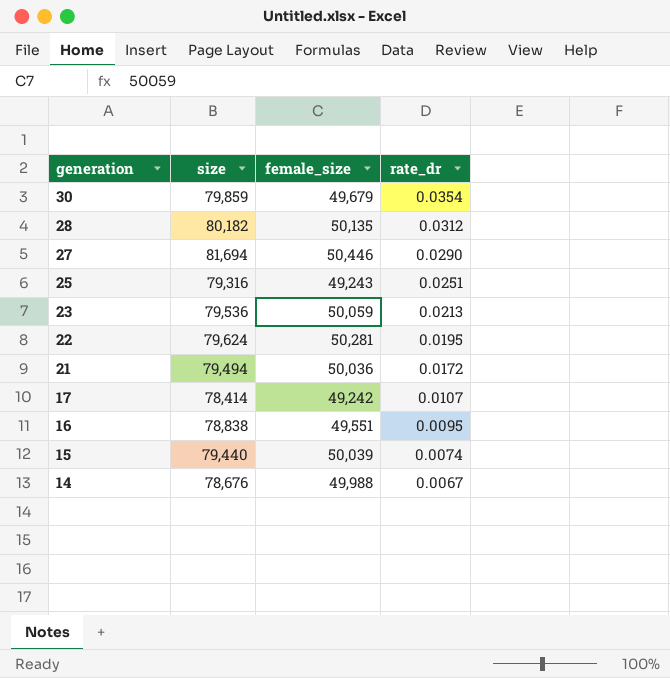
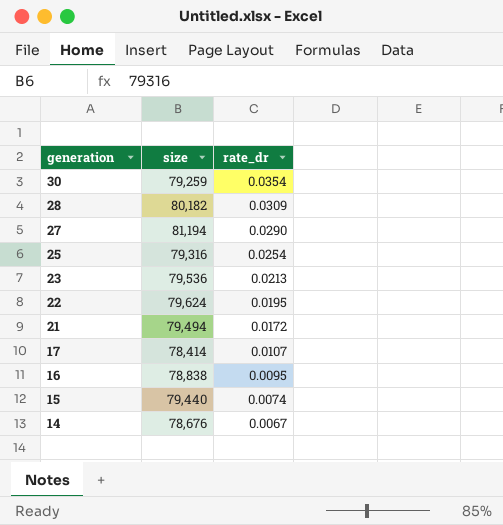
column female_size | position: 3 -> none
30 | size: 79,859 -> 79,259
28 | rate_dr: 0.0312 -> 0.0309
27 | size: 81,694 -> 81,194
25 | rate_dr: 0.0251 -> 0.0254

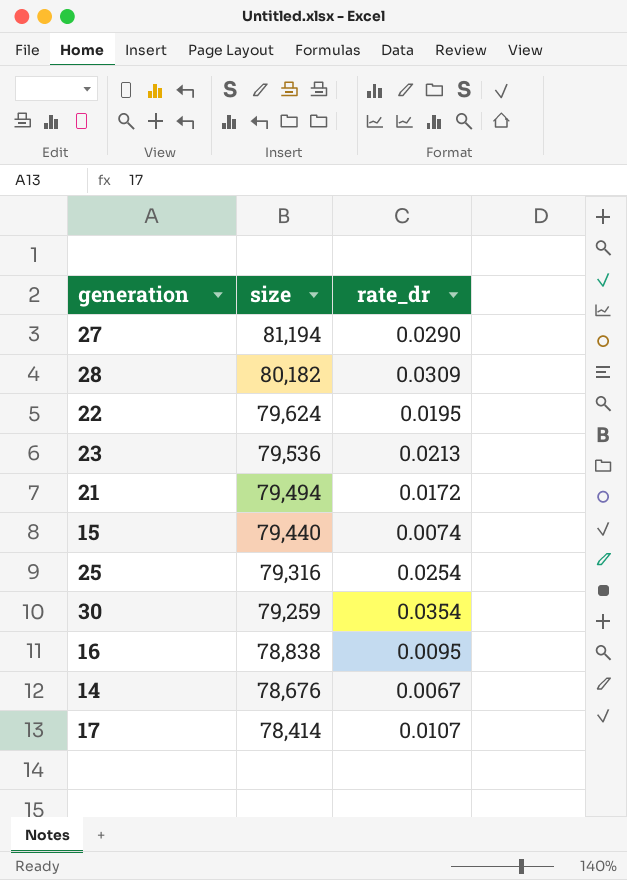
row order: generation descending -> size descending

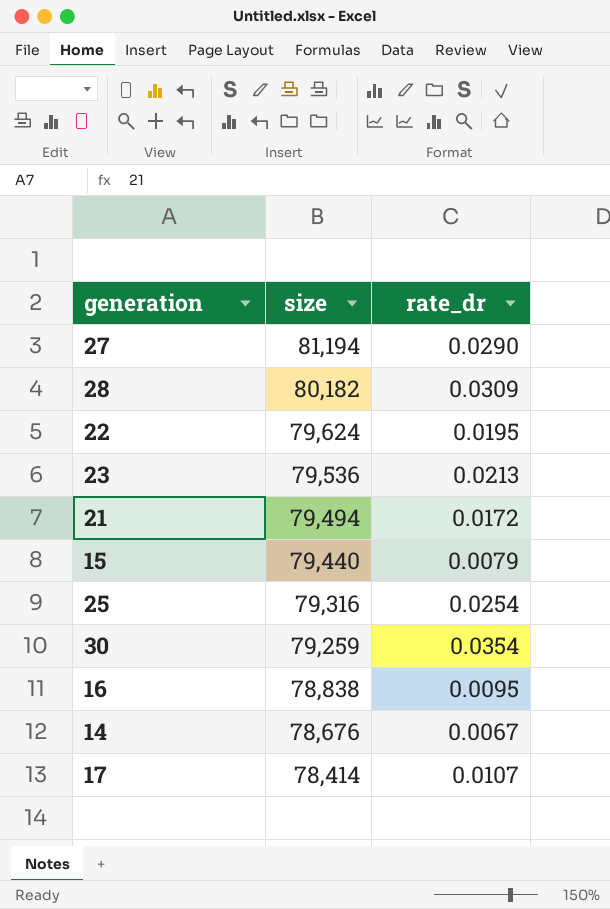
15 | rate_dr: 0.0074 -> 0.0079

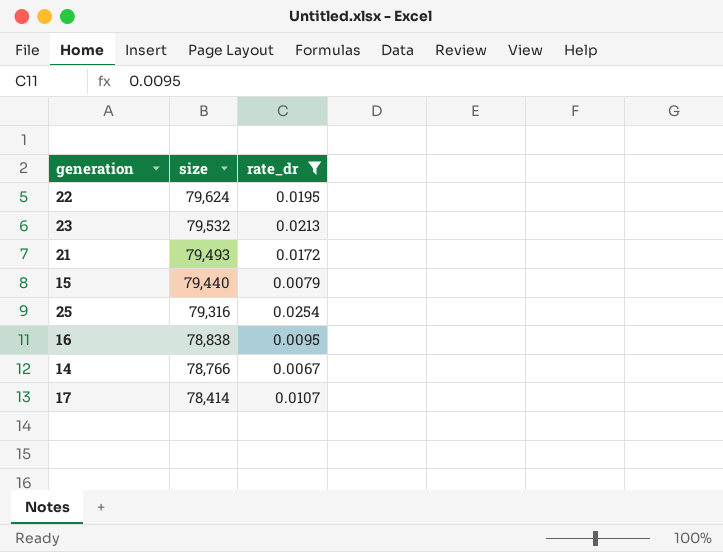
filter: none -> rate_dr <= 0.0254
23 | size: 79,536 -> 79,532
21 | size: 79,494 -> 79,493
14 | size: 78,676 -> 78,766

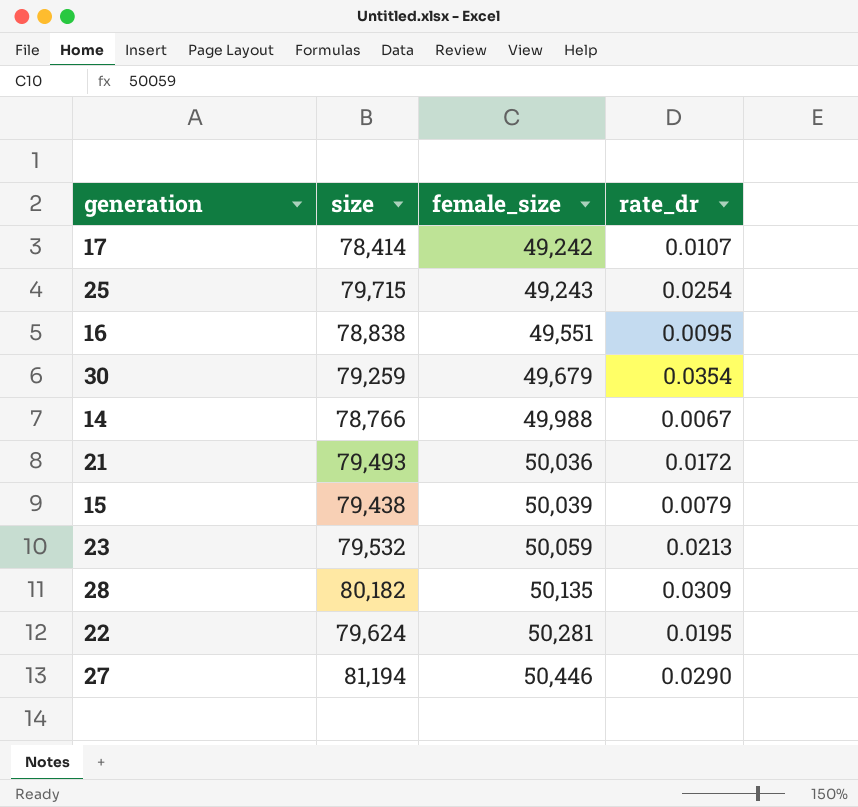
filter: rate_dr <= 0.0254 -> none
row order: size descending -> female_size ascending
column female_size | position: none -> 3
25 | size: 79,316 -> 79,715
15 | size: 79,440 -> 79,438

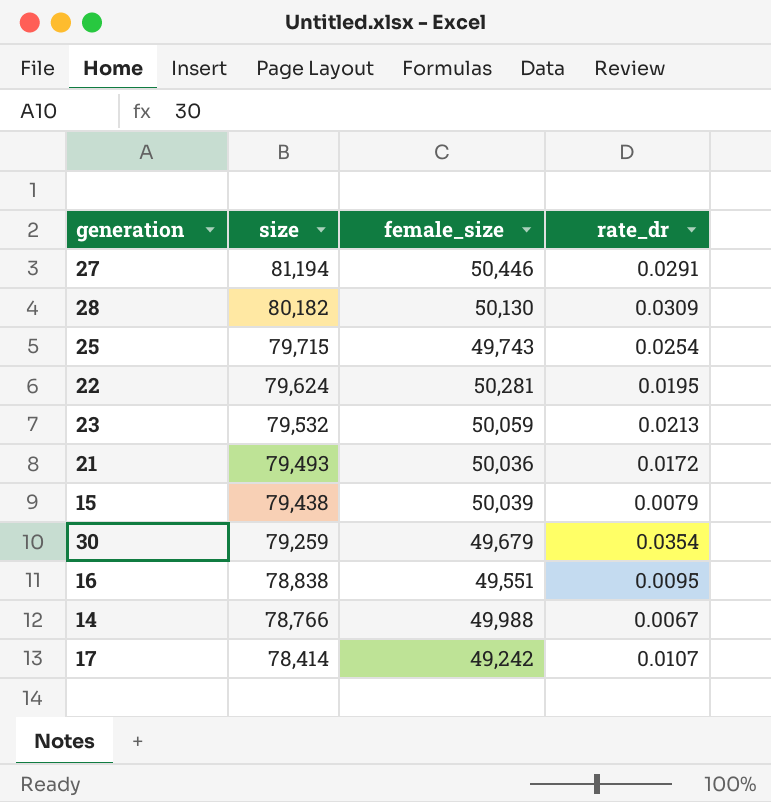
row order: female_size ascending -> size descending
27 | rate_dr: 0.0290 -> 0.0291
28 | female_size: 50,135 -> 50,130
25 | female_size: 49,243 -> 49,743

